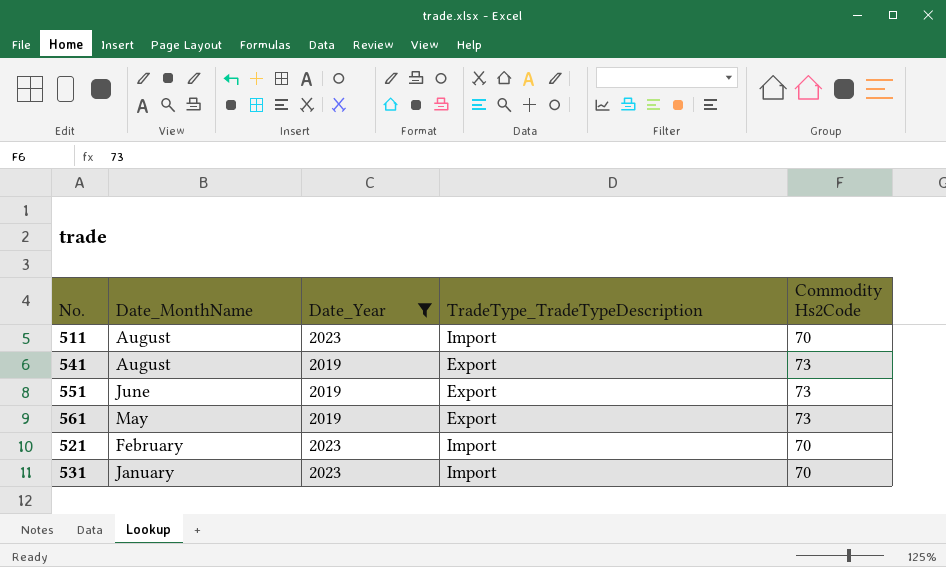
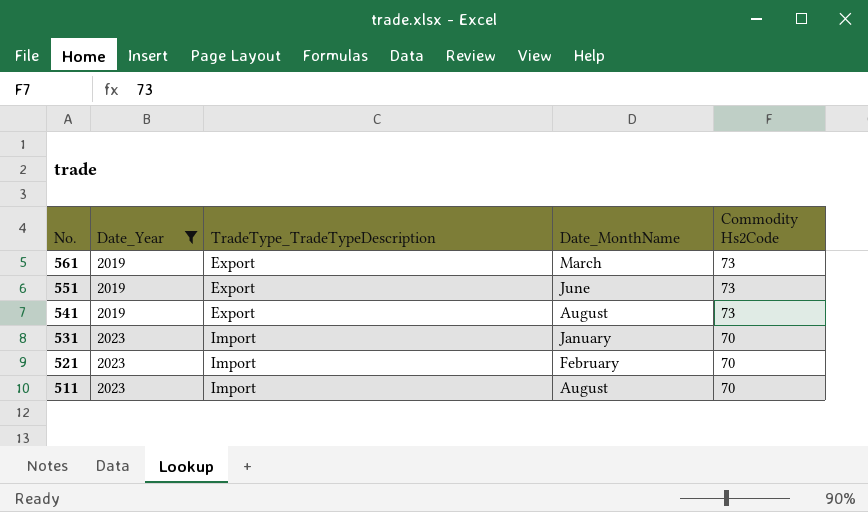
row order: Date_MonthName descending -> No. descending
column Date_MonthName | position: 2 -> 4
561 | Date_MonthName: May -> March

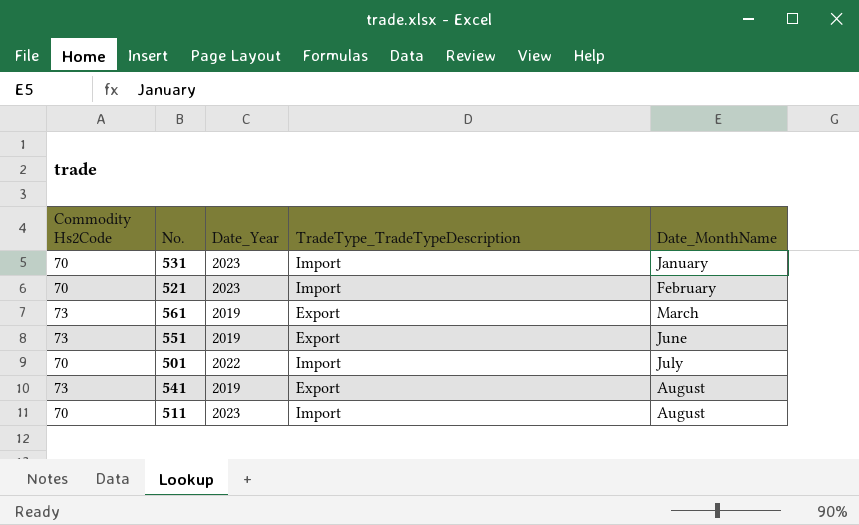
filter: Date_Year != 2022 -> none
row order: No. descending -> Date_MonthName ascending
column Commodity Hs2Code | position: 5 -> 1

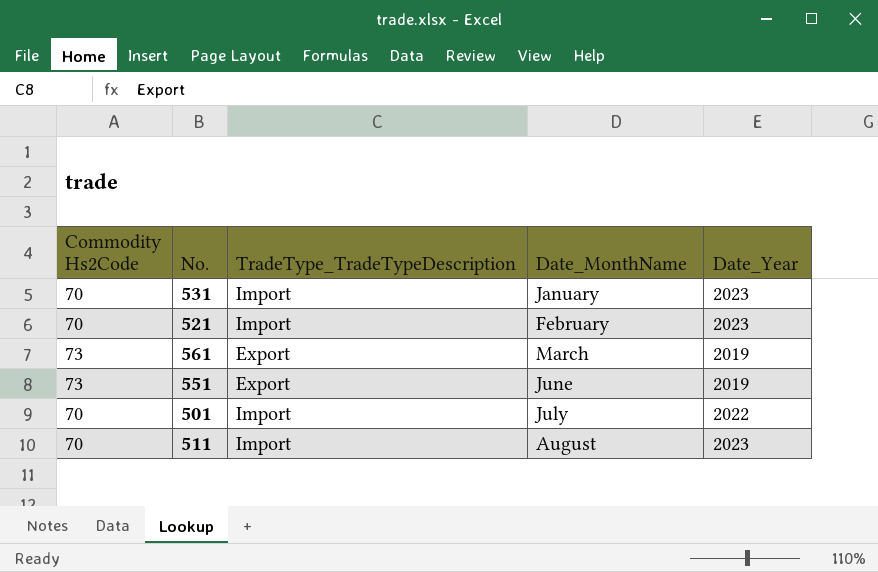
column Date_Year | position: 3 -> 5
row 541: 73 | 2019 | Export | August -> none

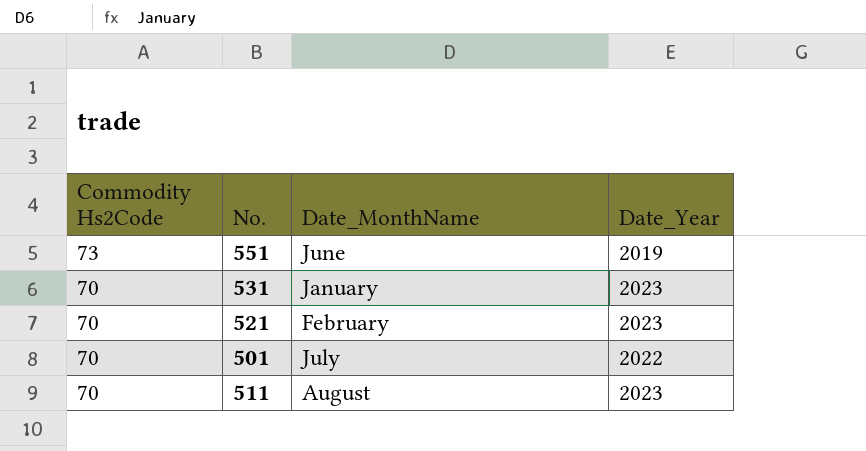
row order: Date_MonthName ascending -> Commodity Hs2Code descending
column TradeType_TradeTypeDescription | position: 3 -> none
row 561: 73 | Export | March | 2019 -> none

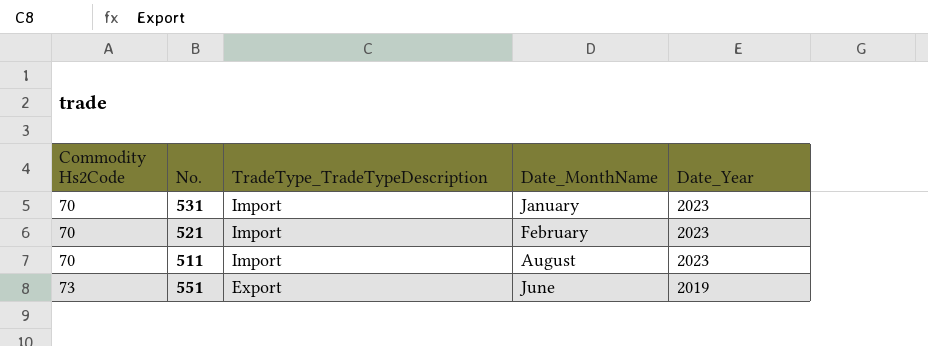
row order: Commodity Hs2Code descending -> Commodity Hs2Code ascending
column TradeType_TradeTypeDescription | position: none -> 3
row 501: 70 | July | 2022 -> none

